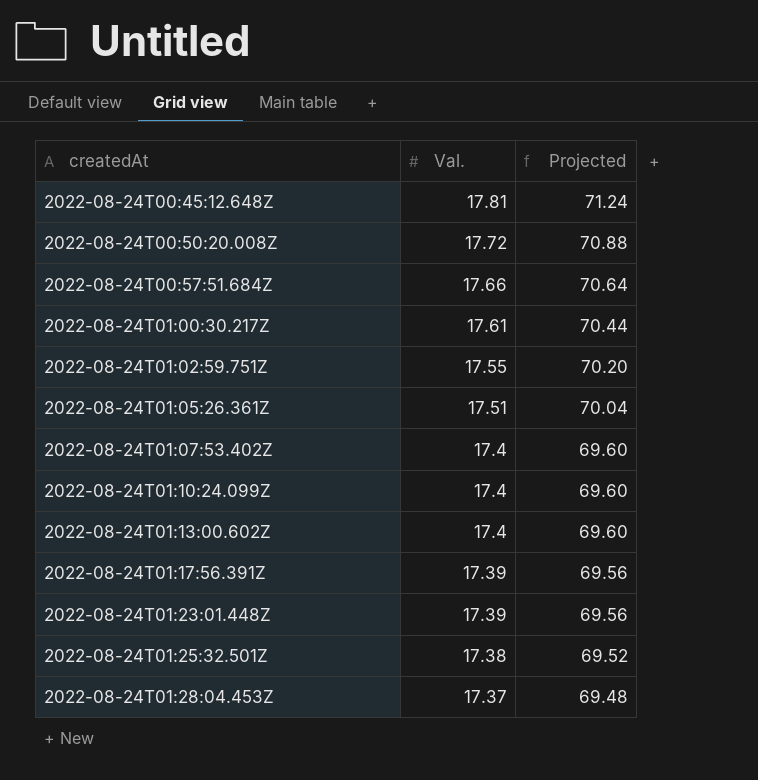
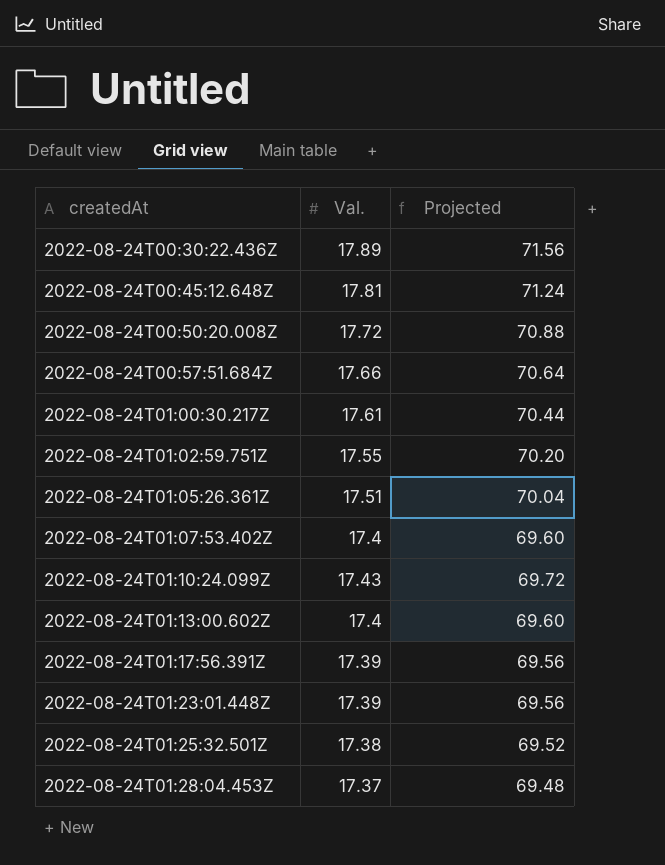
row 2022-08-24T00:30:22.436Z: none -> 17.89 | 71.56
2022-08-24T01:10:24.099Z | Val.: 17.4 -> 17.43
2022-08-24T01:10:24.099Z | Projected: 69.60 -> 69.72

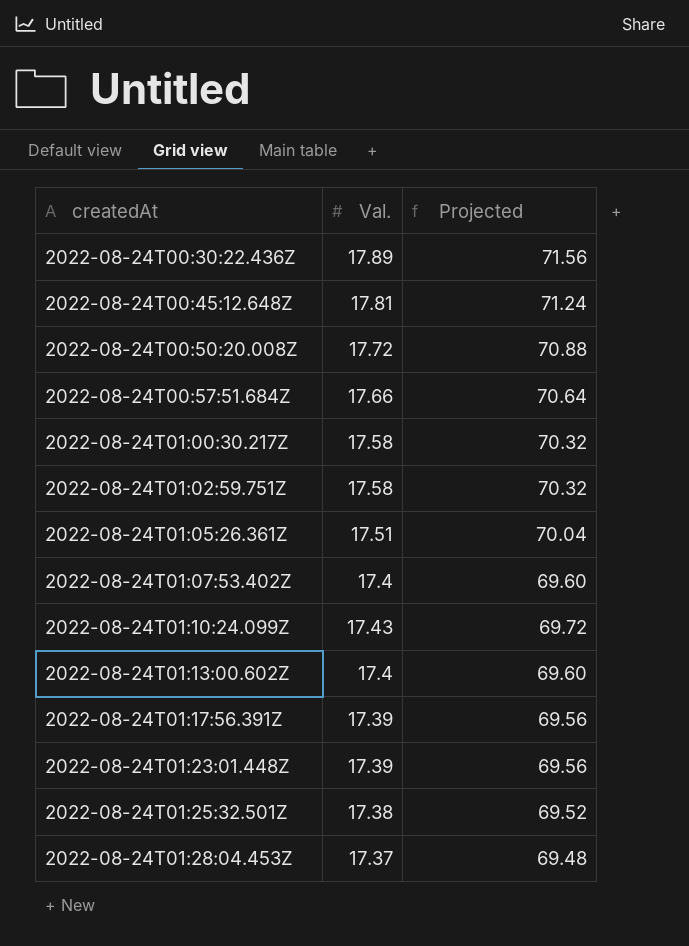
2022-08-24T01:00:30.217Z | Val.: 17.61 -> 17.58
2022-08-24T01:00:30.217Z | Projected: 70.44 -> 70.32
2022-08-24T01:02:59.751Z | Val.: 17.55 -> 17.58
2022-08-24T01:02:59.751Z | Projected: 70.20 -> 70.32

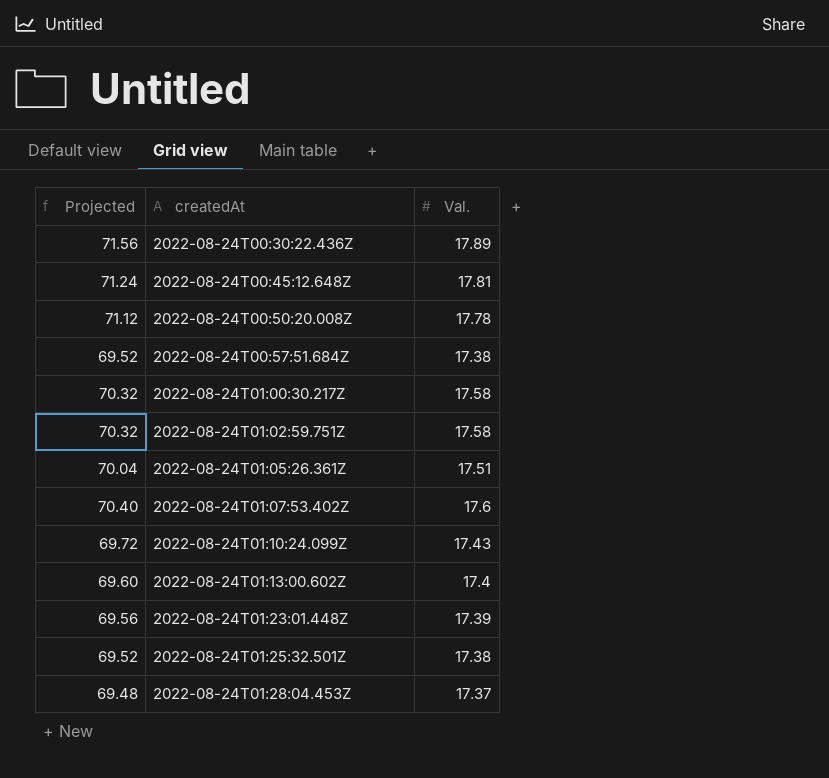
column Projected | position: 3 -> 1
row 2022-08-24T01:17:56.391Z: 17.39 | 69.56 -> none
2022-08-24T00:50:20.008Z | Projected: 70.88 -> 71.12
2022-08-24T00:50:20.008Z | Val.: 17.72 -> 17.78
2022-08-24T00:57:51.684Z | Projected: 70.64 -> 69.52
2022-08-24T00:57:51.684Z | Val.: 17.66 -> 17.38
2022-08-24T01:07:53.402Z | Projected: 69.60 -> 70.40
2022-08-24T01:07:53.402Z | Val.: 17.4 -> 17.6

